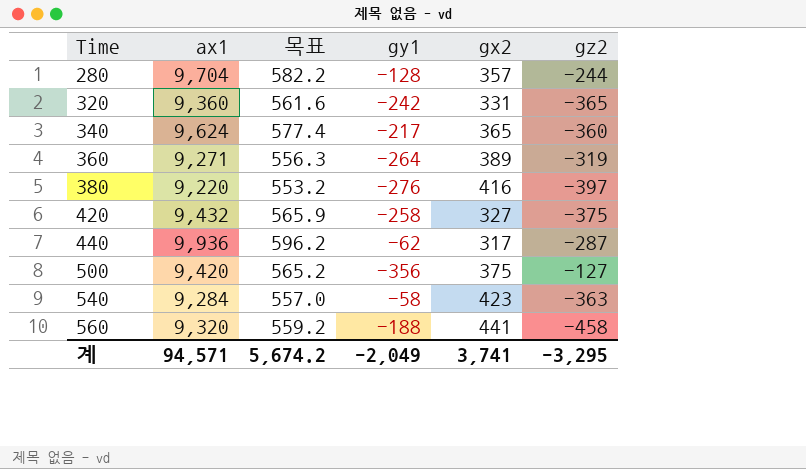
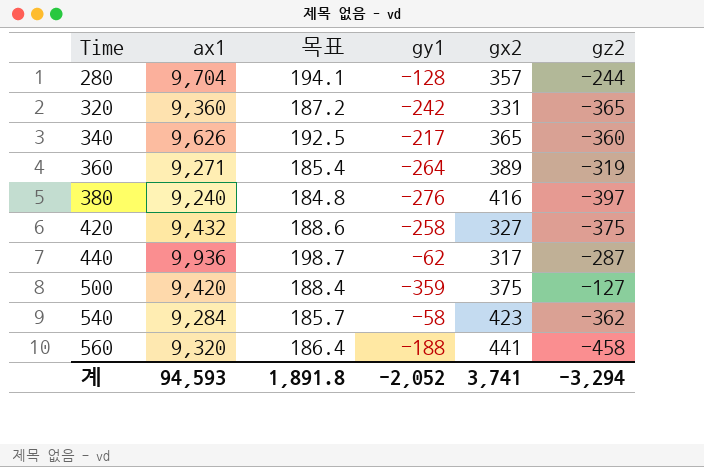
column 목표 | formula: [ax1] * 0.06 -> [ax1] * 0.02
340 | ax1: 9,624 -> 9,626
380 | ax1: 9,220 -> 9,240
500 | gy1: -356 -> -359
540 | gz2: -363 -> -362
계 | ax1: 94,571 -> 94,593
계 | 목표: 5,674.2 -> 1,891.8
계 | gy1: -2,049 -> -2,052
계 | gz2: -3,295 -> -3,294

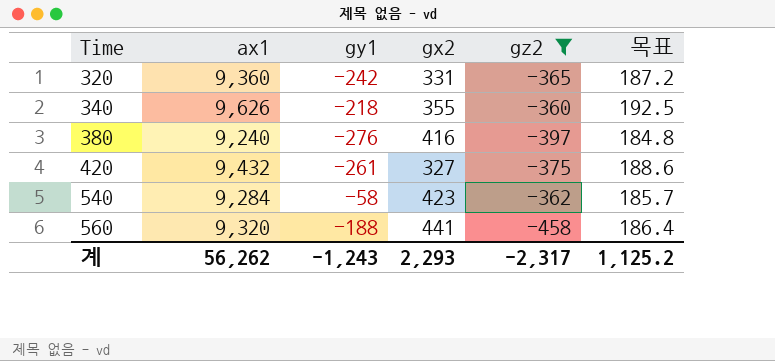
filter: none -> gz2 <= -360
column 목표 | position: 3 -> 6
340 | gy1: -217 -> -218
340 | gx2: 365 -> 355
420 | gy1: -258 -> -261
계 | ax1: 94,593 -> 56,262
계 | gy1: -2,052 -> -1,243
계 | gx2: 3,741 -> 2,293
계 | gz2: -3,294 -> -2,317
계 | 목표: 1,891.8 -> 1,125.2

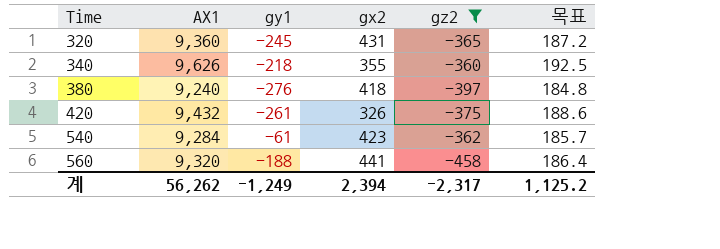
column name: ax1 -> AX1
320 | gy1: -242 -> -245
320 | gx2: 331 -> 431
380 | gx2: 416 -> 418
420 | gx2: 327 -> 326
540 | gy1: -58 -> -61
계 | gy1: -1,243 -> -1,249
계 | gx2: 2,293 -> 2,394

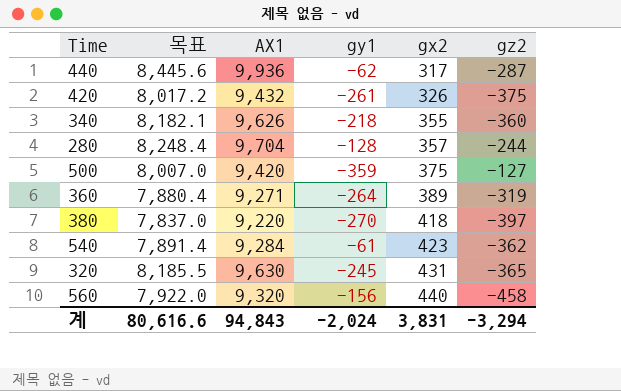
filter: gz2 <= -360 -> none
row order: Time ascending -> gx2 ascending
column 목표 | formula: [AX1] * 0.02 -> [AX1] * 0.85
column 목표 | position: 6 -> 2
380 | AX1: 9,240 -> 9,220
380 | gy1: -276 -> -270
320 | AX1: 9,360 -> 9,630
560 | gy1: -188 -> -156
560 | gx2: 441 -> 440
계 | 목표: 1,125.2 -> 80,616.6
계 | AX1: 56,262 -> 94,843
계 | gy1: -1,249 -> -2,024
계 | gx2: 2,394 -> 3,831
계 | gz2: -2,317 -> -3,294

